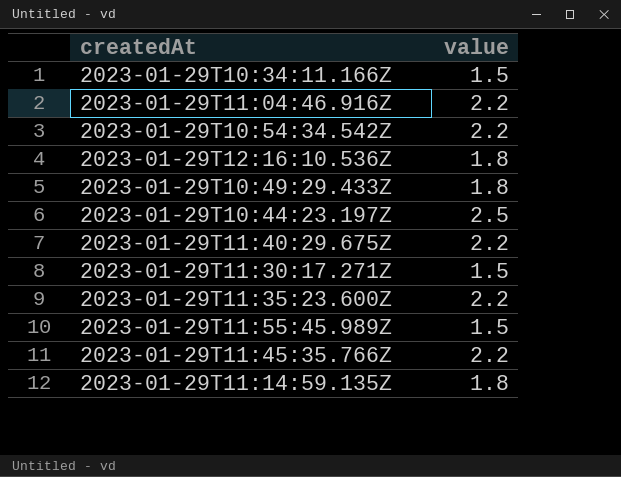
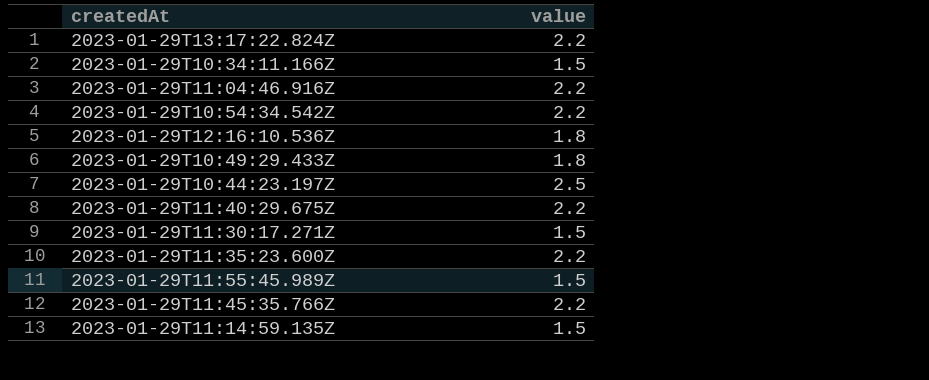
row 2023-01-29T13:17:22.824Z: none -> 2.2
2023-01-29T11:14:59.135Z | value: 1.8 -> 1.5

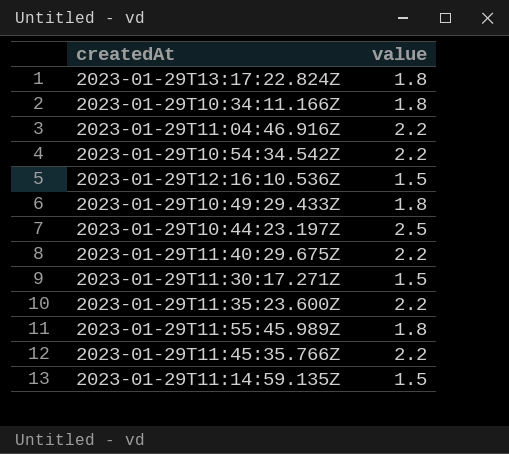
2023-01-29T13:17:22.824Z | value: 2.2 -> 1.8
2023-01-29T10:34:11.166Z | value: 1.5 -> 1.8
2023-01-29T12:16:10.536Z | value: 1.8 -> 1.5
2023-01-29T11:55:45.989Z | value: 1.5 -> 1.8

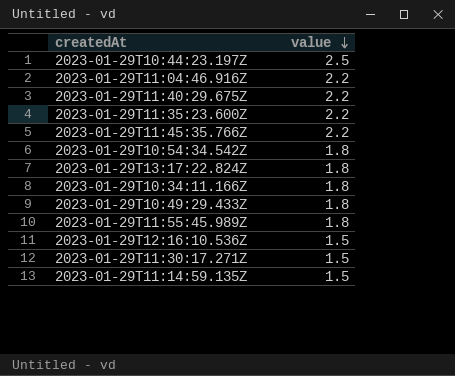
row order: none -> value descending
2023-01-29T10:54:34.542Z | value: 2.2 -> 1.8

